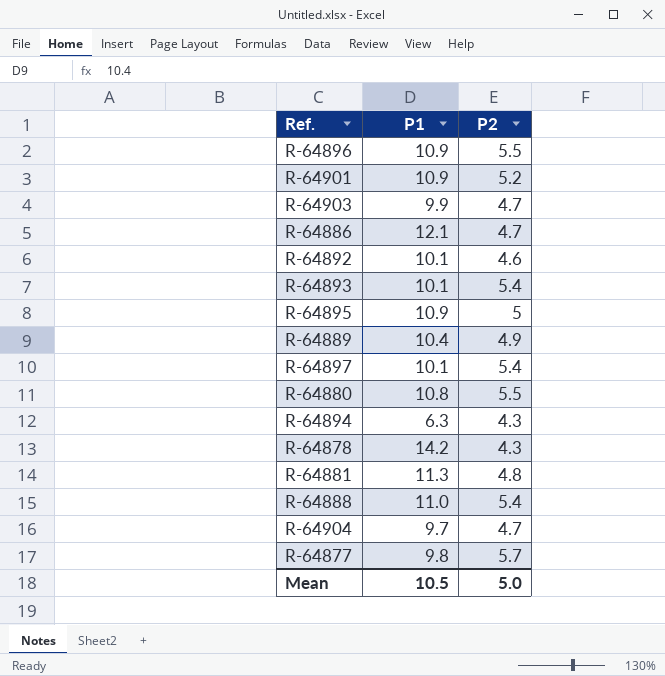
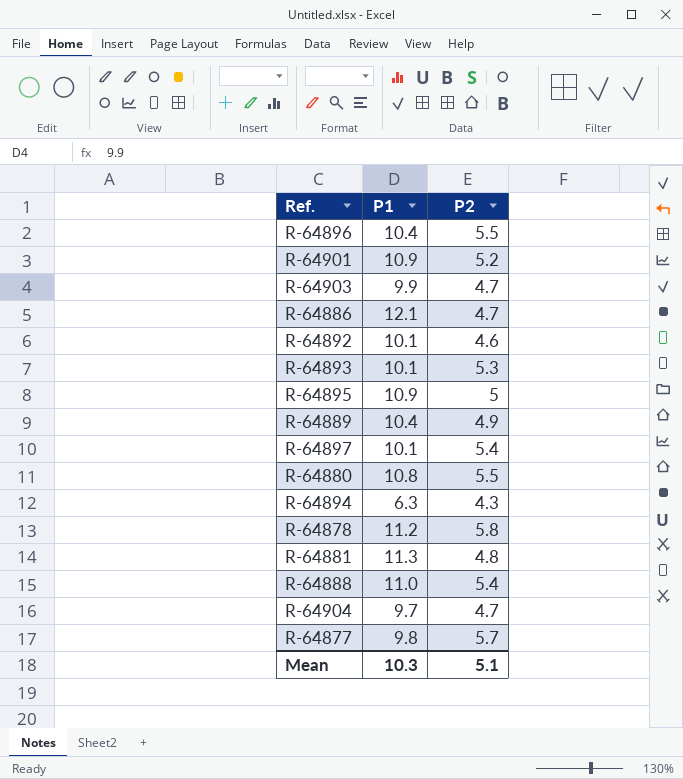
R-64896 | P1: 10.9 -> 10.4
R-64893 | P2: 5.4 -> 5.3
R-64878 | P1: 14.2 -> 11.2
R-64878 | P2: 4.3 -> 5.8
Mean | P1: 10.5 -> 10.3
Mean | P2: 5.0 -> 5.1

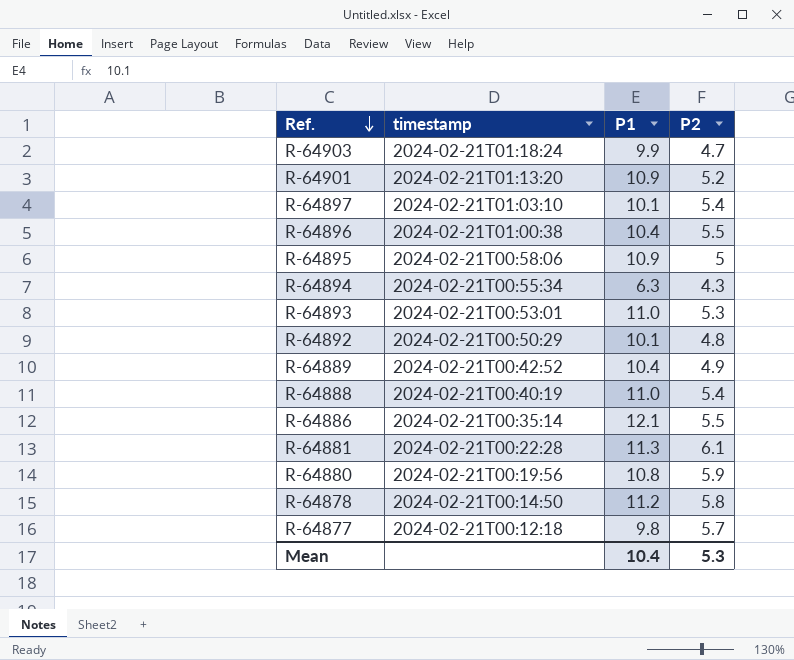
row order: none -> Ref. descending
column timestamp | position: none -> 2
row R-64904: 9.7 | 4.7 -> none
R-64893 | P1: 10.1 -> 11.0
R-64892 | P2: 4.6 -> 4.8
R-64886 | P2: 4.7 -> 5.5
R-64881 | P2: 4.8 -> 6.1
R-64880 | P2: 5.5 -> 5.9
Mean | P1: 10.3 -> 10.4
Mean | P2: 5.1 -> 5.3

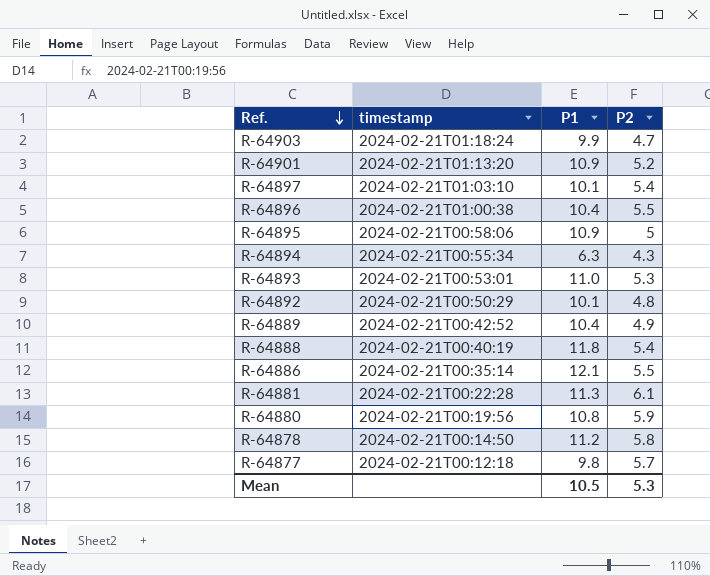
R-64888 | P1: 11.0 -> 11.8
Mean | P1: 10.4 -> 10.5

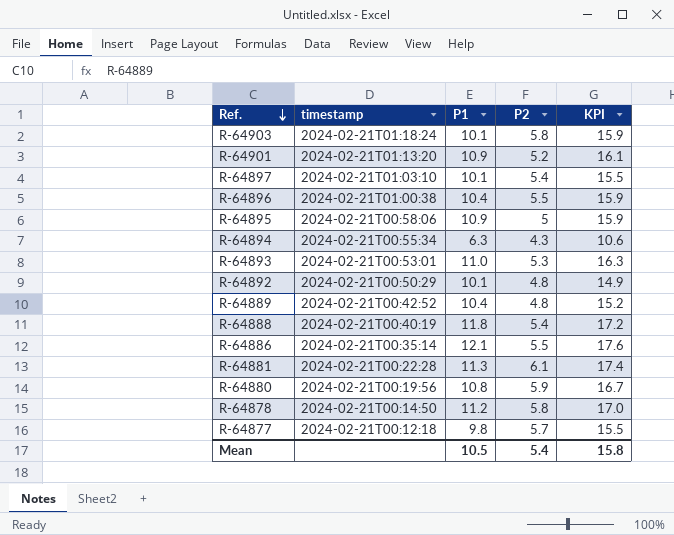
column KPI | formula: none -> [P1] + [P2]
R-64903 | P1: 9.9 -> 10.1
R-64903 | P2: 4.7 -> 5.8
R-64889 | P2: 4.9 -> 4.8
Mean | P2: 5.3 -> 5.4

